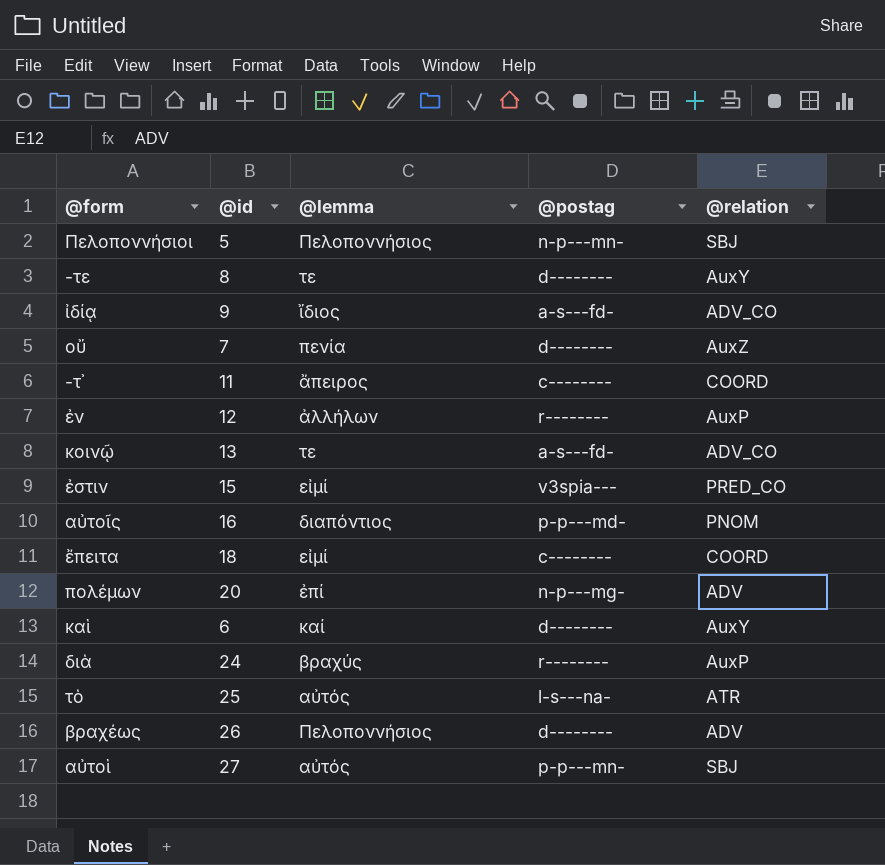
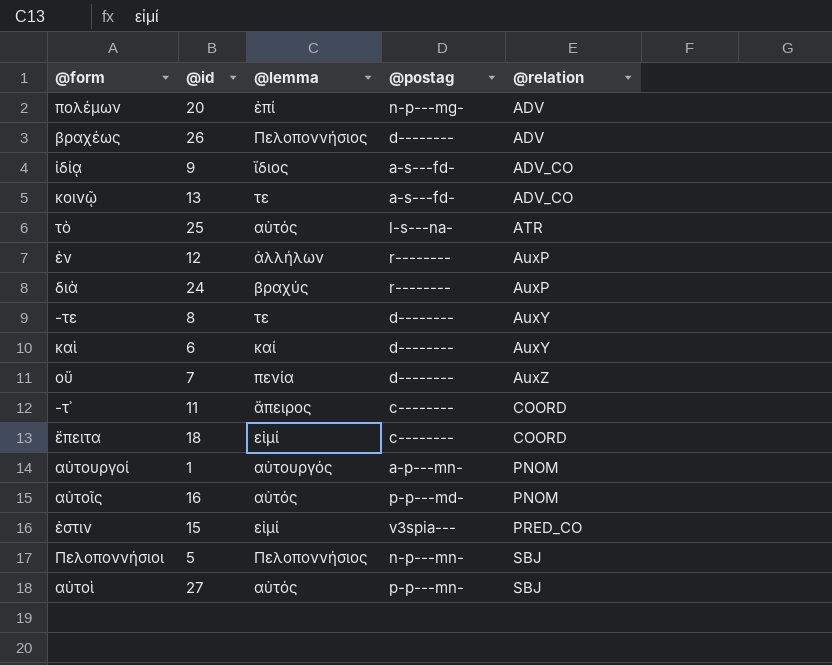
row order: none -> @relation ascending
row αὐτουργοί: none -> 1 | αὐτουργός | a-p---mn- | PNOM
αὐτοῖς | @lemma: διαπόντιος -> αὐτός

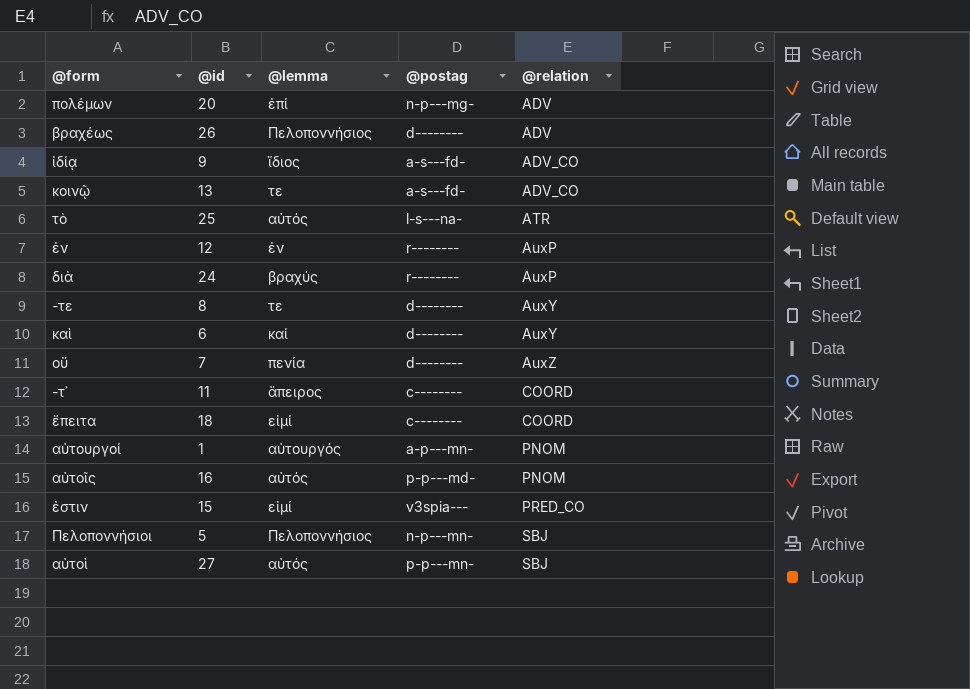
ἐν | @lemma: ἀλλήλων -> ἐν

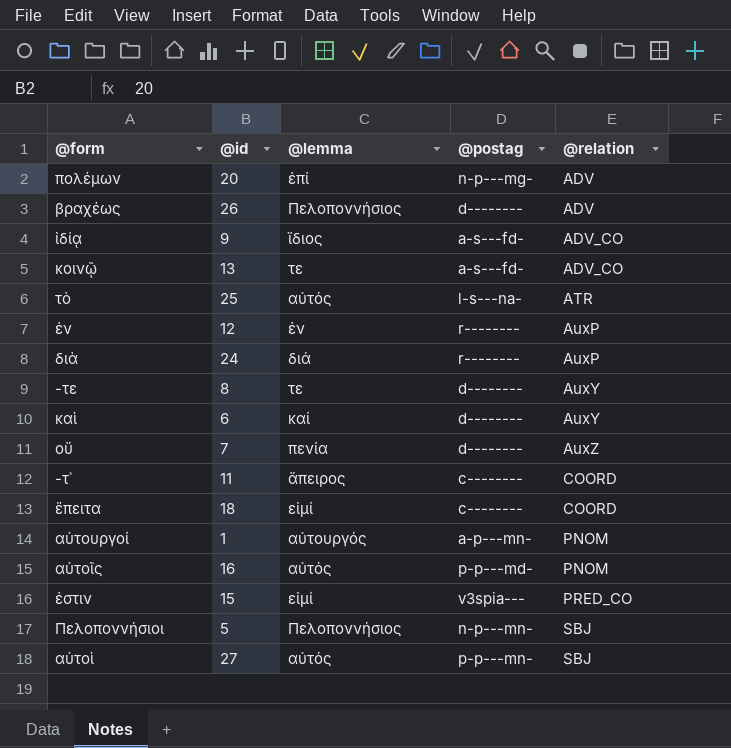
διὰ | @lemma: βραχύς -> διά

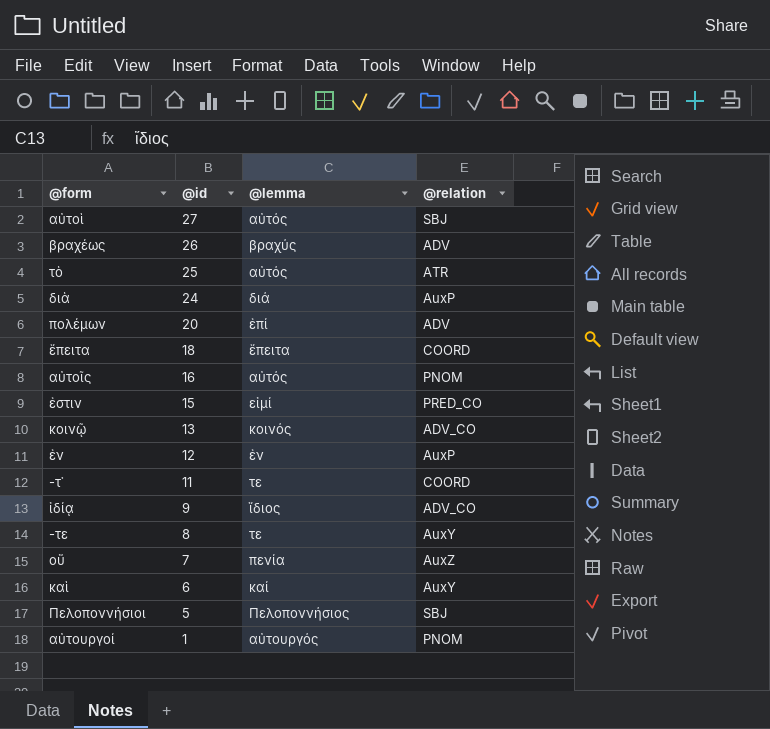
row order: @relation ascending -> @id descending
column @postag | position: 4 -> none
βραχέως | @lemma: Πελοποννήσιος -> βραχύς
ἔπειτα | @lemma: εἰμί -> ἔπειτα
κοινῷ | @lemma: τε -> κοινός
-τ᾽ | @lemma: ἄπειρος -> τε

